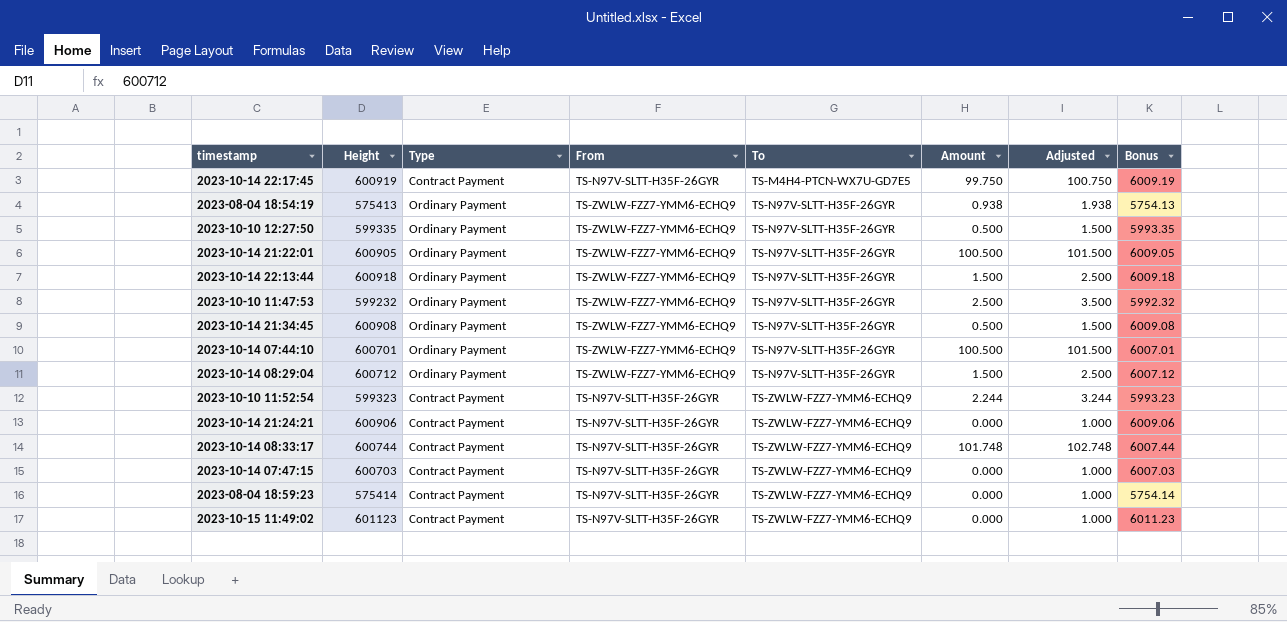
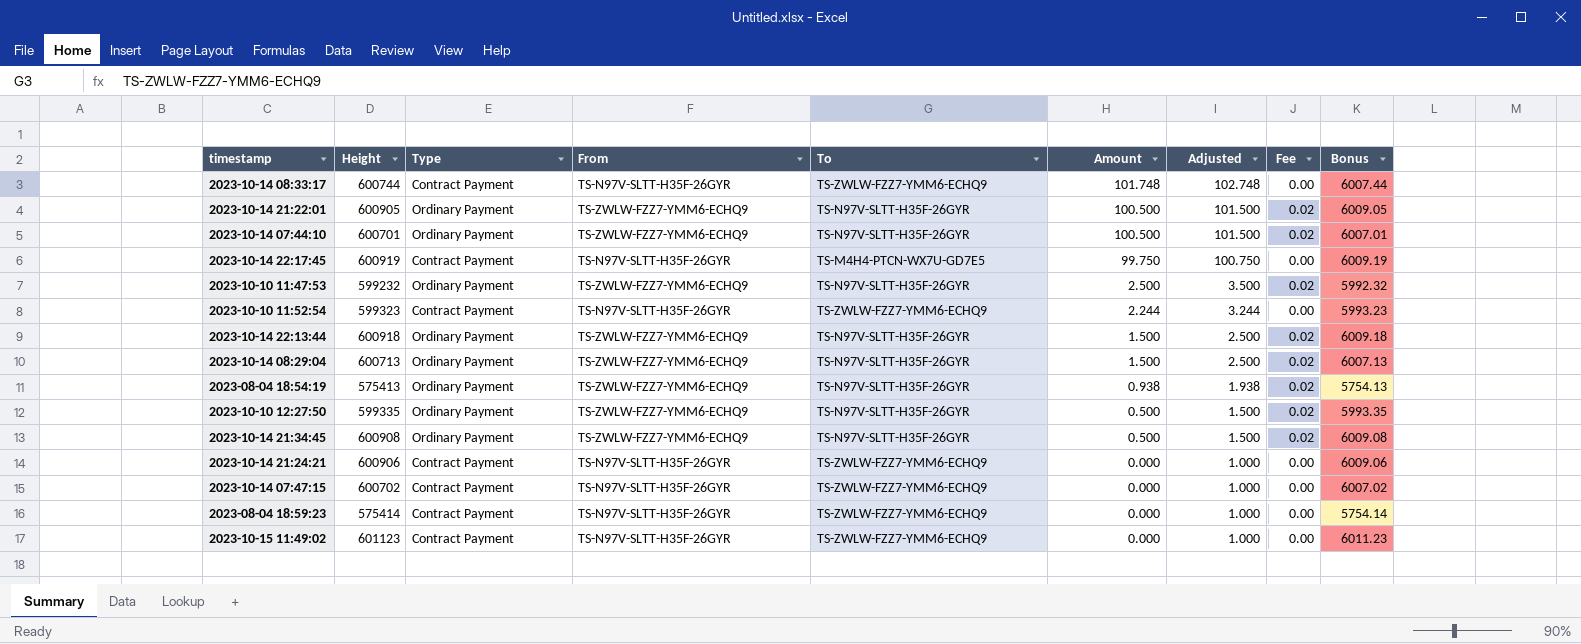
row order: To ascending -> Amount descending
column Fee | position: none -> 8
2023-10-14 08:29:04 | Height: 600712 -> 600713
2023-10-14 08:29:04 | Bonus: 6007.12 -> 6007.13
2023-10-14 07:47:15 | Height: 600703 -> 600702
2023-10-14 07:47:15 | Bonus: 6007.03 -> 6007.02

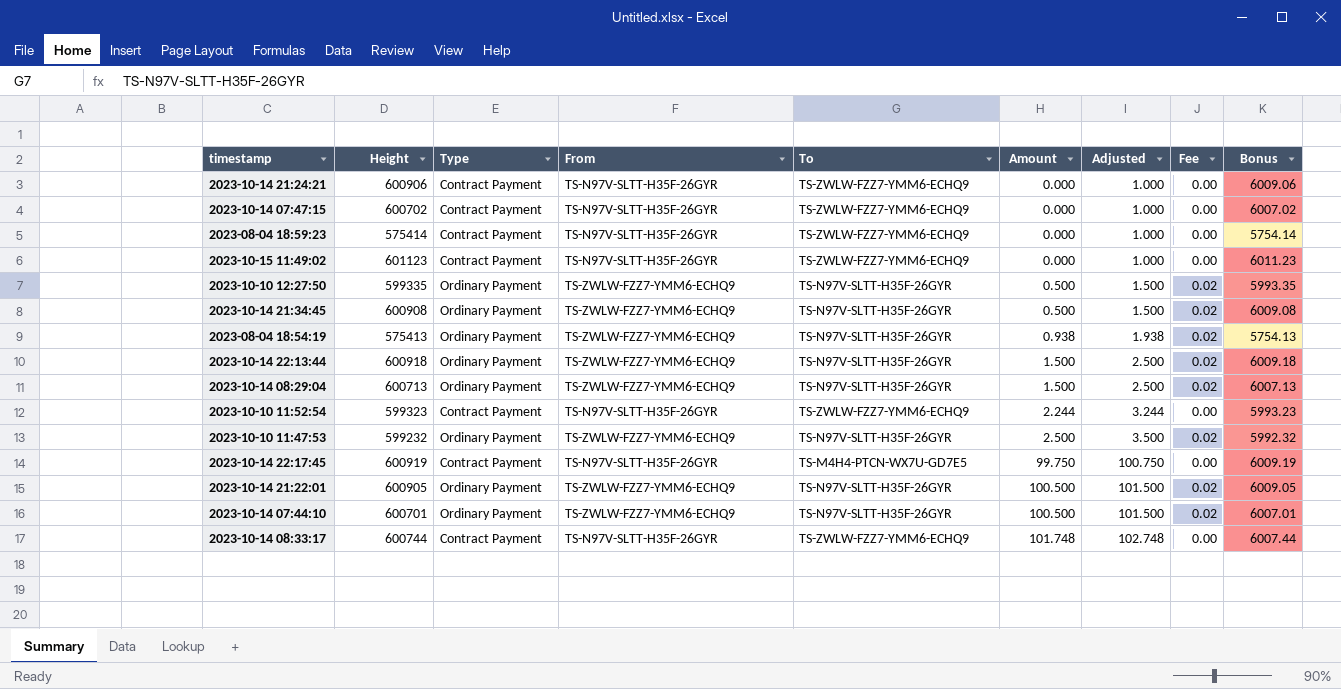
row order: Amount descending -> Amount ascending

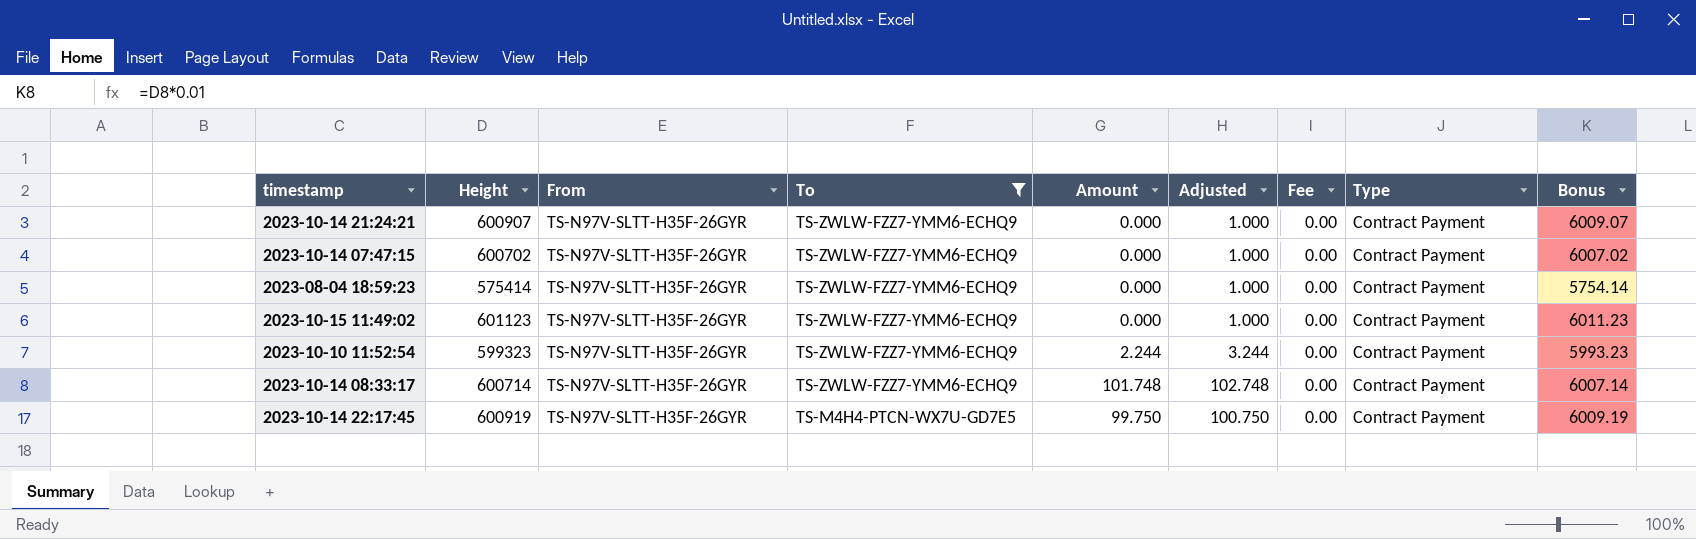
filter: none -> To != TS-N97V-SLTT-H35F-26GYR
row order: Amount ascending -> To descending
column Type | position: 3 -> 8
2023-10-14 21:24:21 | Height: 600906 -> 600907
2023-10-14 21:24:21 | Bonus: 6009.06 -> 6009.07
2023-10-14 08:33:17 | Height: 600744 -> 600714
2023-10-14 08:33:17 | Bonus: 6007.44 -> 6007.14

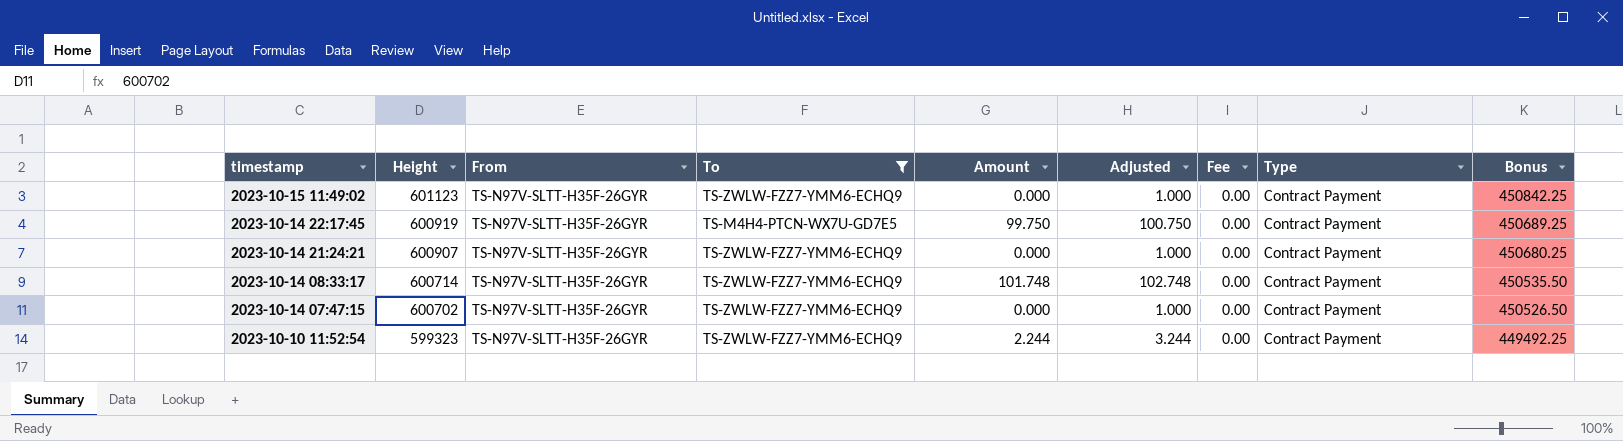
row order: To descending -> timestamp descending
column Bonus | formula: [Height] * 0.01 -> [Height] * 0.75
row 2023-08-04 18:59:23: 575414 | TS-N97V-SLTT-H35F-26GYR | TS-ZWLW-FZZ7-YMM6-ECHQ9 | 0.000 | 1.000 | 0.00 | Contract Payment | 5754.14 -> none

